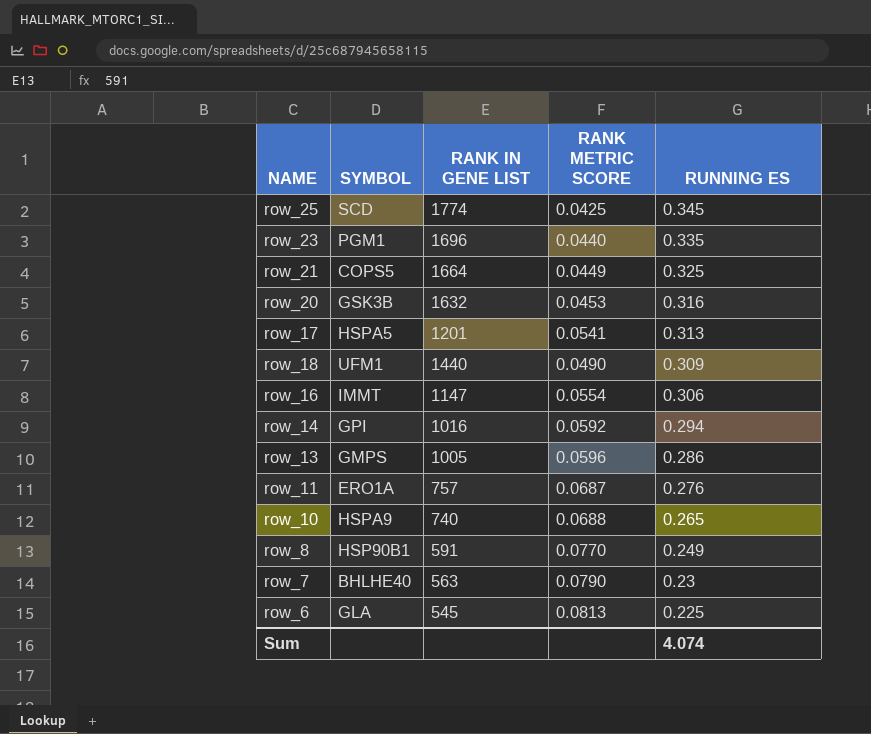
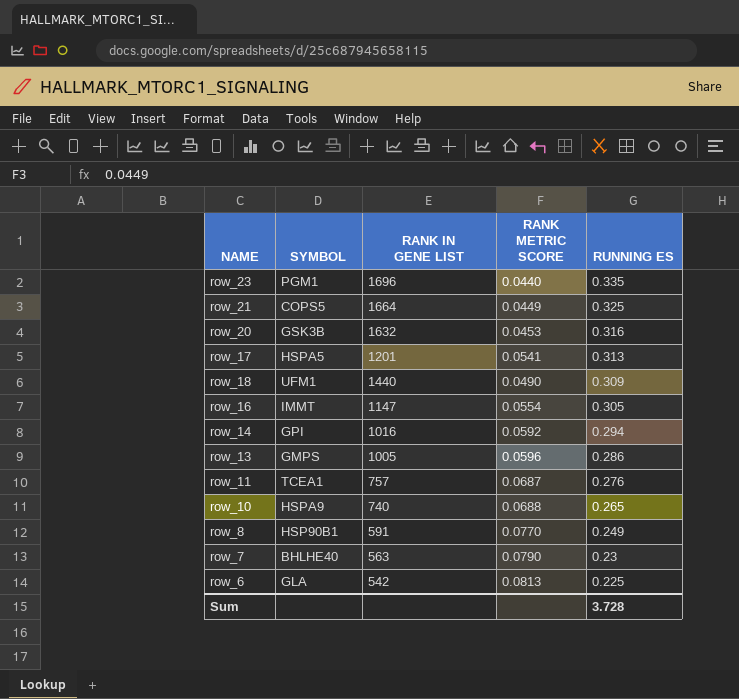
row row_25: SCD | 1774 | 0.0425 | 0.345 -> none
row_16 | RUNNING ES: 0.306 -> 0.305
row_11 | SYMBOL: ERO1A -> TCEA1
row_6 | RANK IN GENE LIST: 545 -> 542
Sum | RUNNING ES: 4.074 -> 3.728

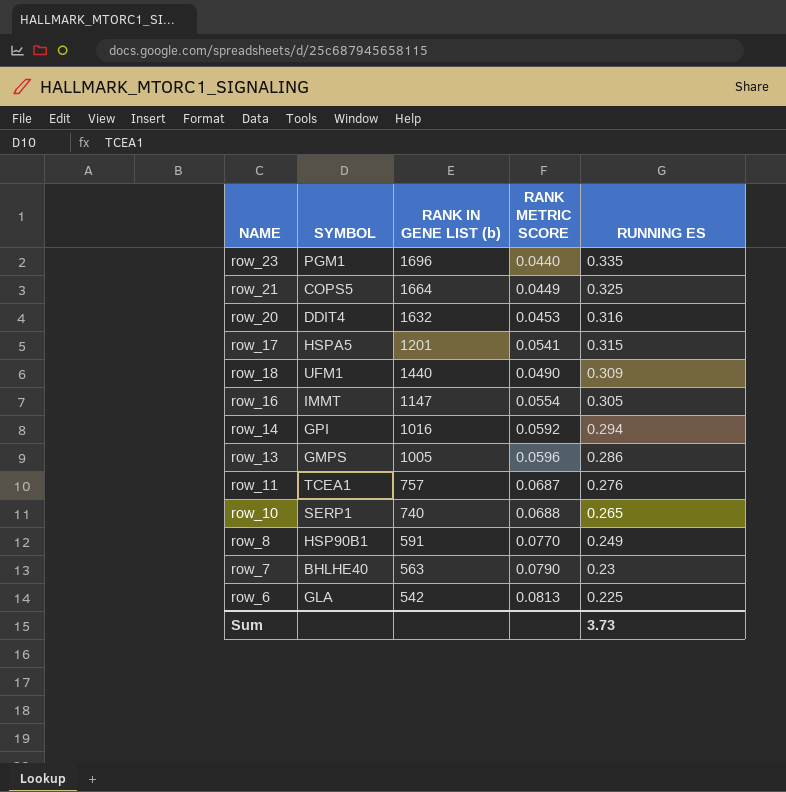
column name: RANK IN GENE LIST -> RANK IN GENE LIST (b)
row_20 | SYMBOL: GSK3B -> DDIT4
row_17 | RUNNING ES: 0.313 -> 0.315
row_10 | SYMBOL: HSPA9 -> SERP1
Sum | RUNNING ES: 3.728 -> 3.73

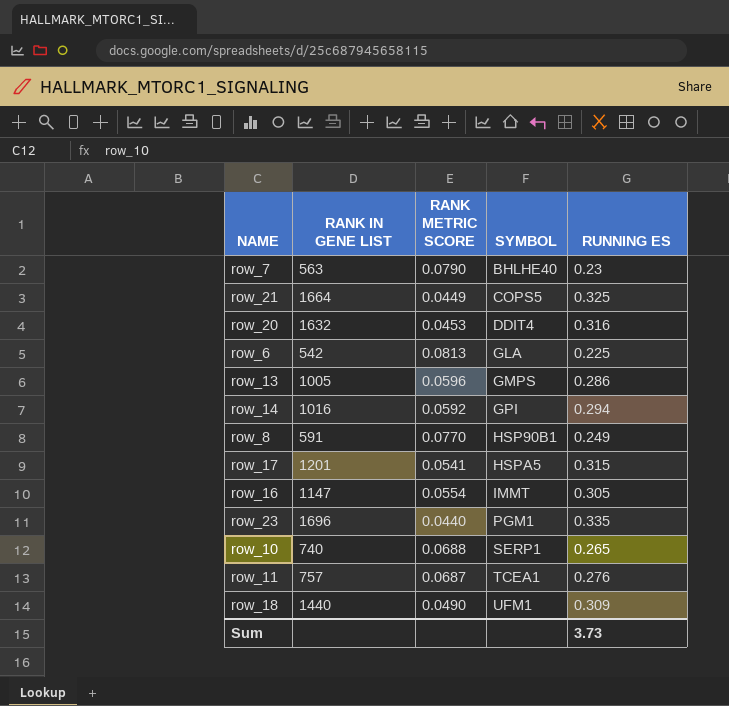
row order: RUNNING ES descending -> SYMBOL ascending
column name: RANK IN GENE LIST (b) -> RANK IN GENE LIST
column SYMBOL | position: 2 -> 4

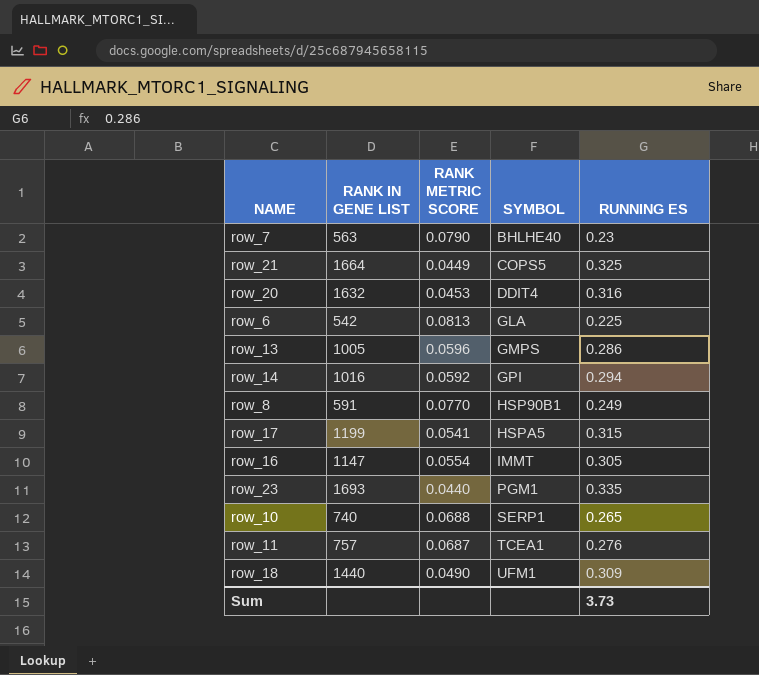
row_17 | RANK IN GENE LIST: 1201 -> 1199
row_23 | RANK IN GENE LIST: 1696 -> 1693

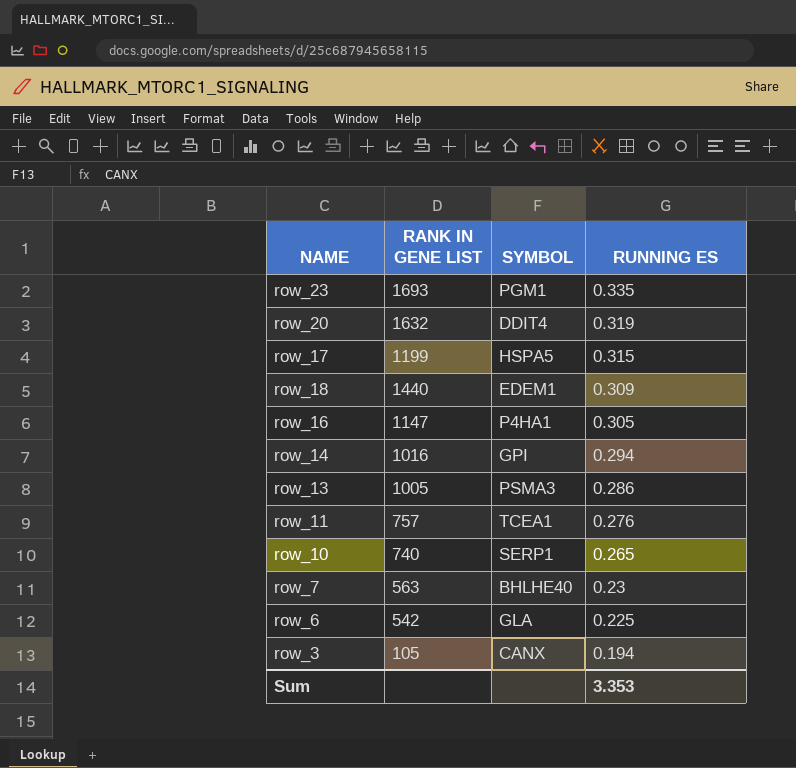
row order: SYMBOL ascending -> RUNNING ES descending
column RANK METRIC SCORE | position: 3 -> none
row row_21: 1664 | 0.0449 | COPS5 | 0.325 -> none
row row_8: 591 | 0.0770 | HSP90B1 | 0.249 -> none
row_20 | RUNNING ES: 0.316 -> 0.319
row_18 | SYMBOL: UFM1 -> EDEM1
row_16 | SYMBOL: IMMT -> P4HA1
row_13 | SYMBOL: GMPS -> PSMA3
row row_3: none -> 105 | CANX | 0.194
Sum | RUNNING ES: 3.73 -> 3.353

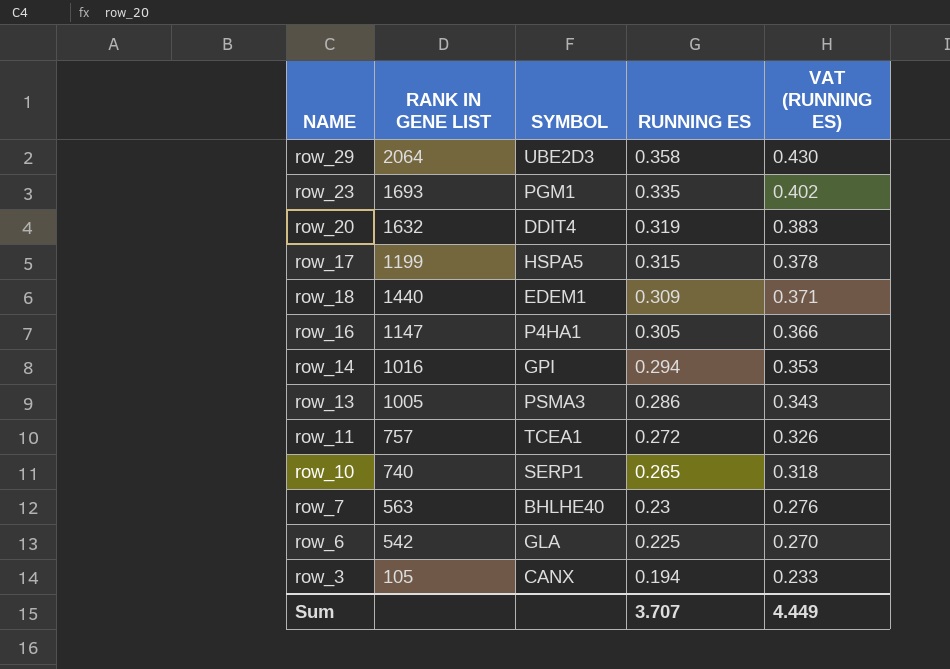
column VAT (RUNNING ES) | formula: none -> [RUNNING ES] * 1.2
row row_29: none -> 2064 | UBE2D3 | 0.358 | 0.430
row_11 | RUNNING ES: 0.276 -> 0.272
Sum | RUNNING ES: 3.353 -> 3.707

